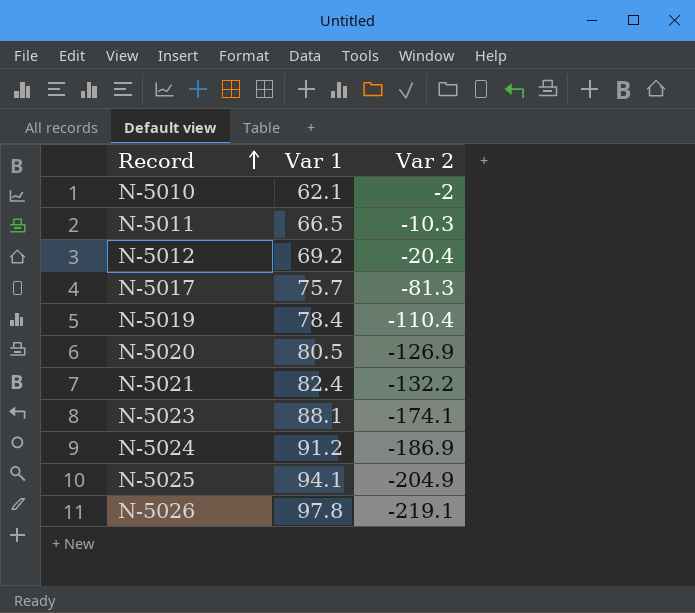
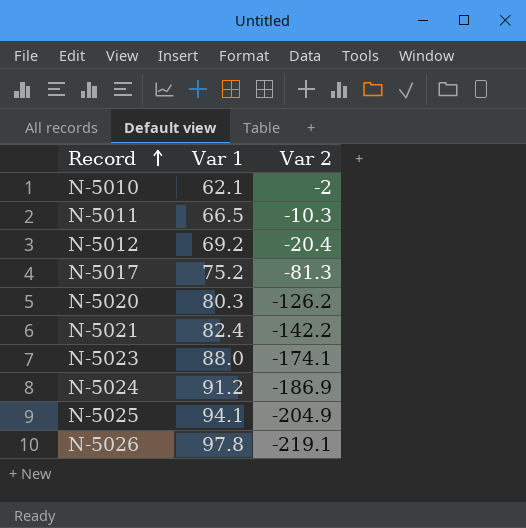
row N-5019: 78.4 | -110.4 -> none
N-5017 | Var 1: 75.7 -> 75.2
N-5020 | Var 1: 80.5 -> 80.3
N-5020 | Var 2: -126.9 -> -126.2
N-5021 | Var 2: -132.2 -> -142.2
N-5023 | Var 1: 88.1 -> 88.0

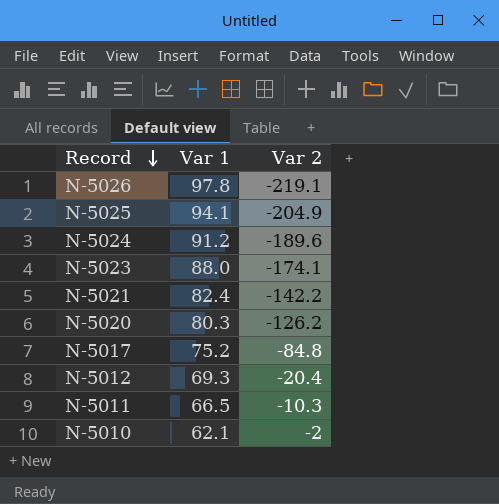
row order: Record ascending -> Record descending
N-5024 | Var 2: -186.9 -> -189.6
N-5017 | Var 2: -81.3 -> -84.8
N-5012 | Var 1: 69.2 -> 69.3

